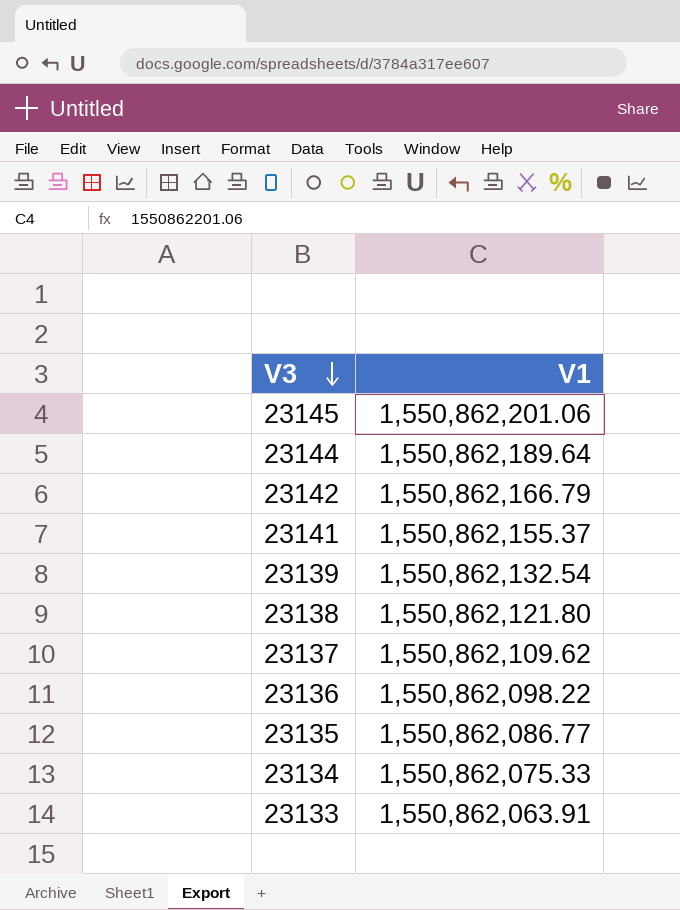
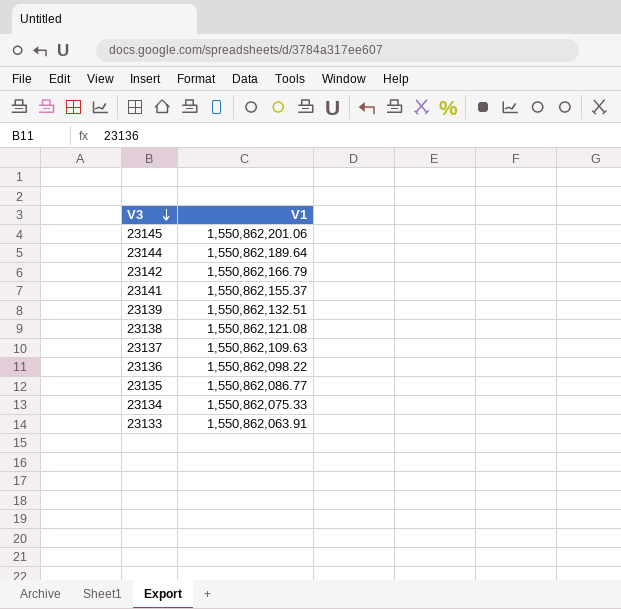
23139 | V1: 1,550,862,132.54 -> 1,550,862,132.51
23138 | V1: 1,550,862,121.80 -> 1,550,862,121.08
23137 | V1: 1,550,862,109.62 -> 1,550,862,109.63

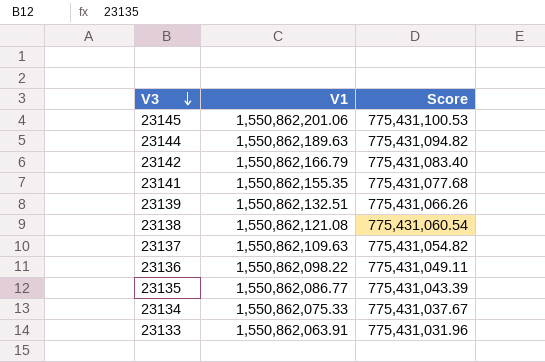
column Score | formula: none -> [V1] * 0.5
23144 | V1: 1,550,862,189.64 -> 1,550,862,189.63
23141 | V1: 1,550,862,155.37 -> 1,550,862,155.35

